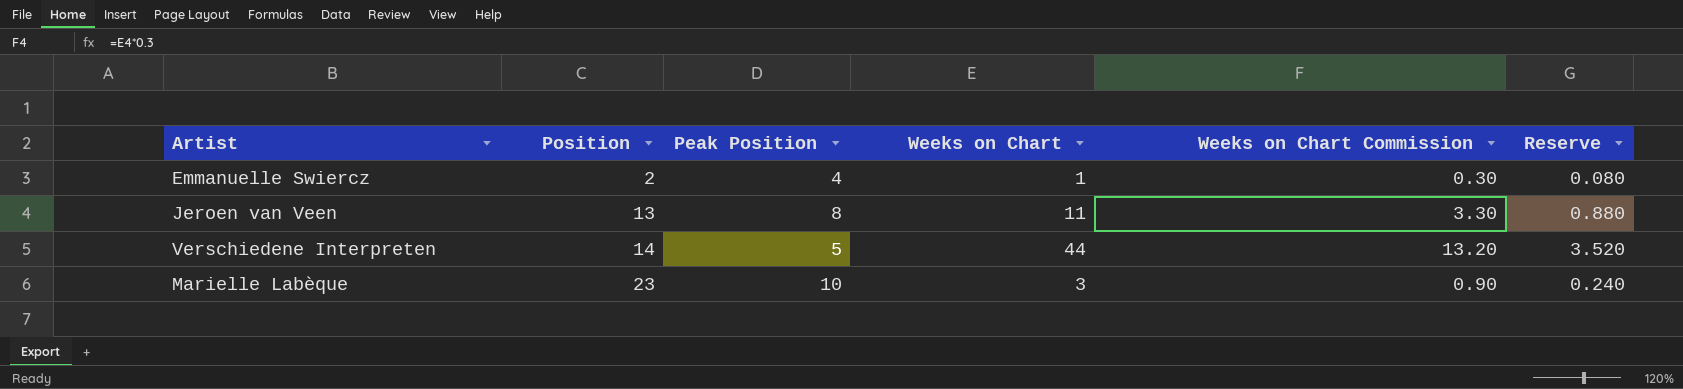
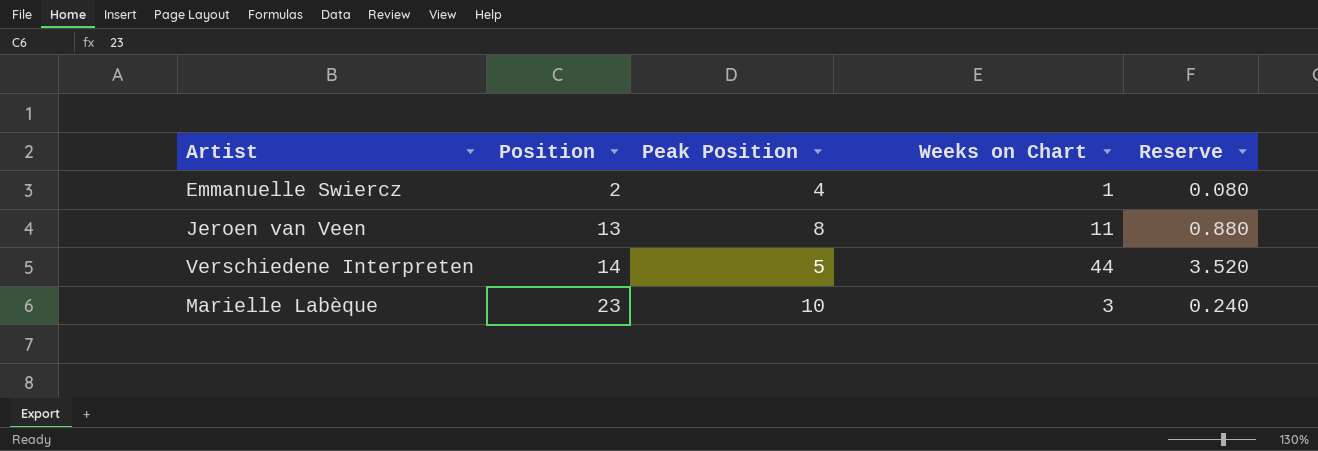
column Weeks on Chart Commission | formula: [Weeks on Chart] * 0.3 -> none

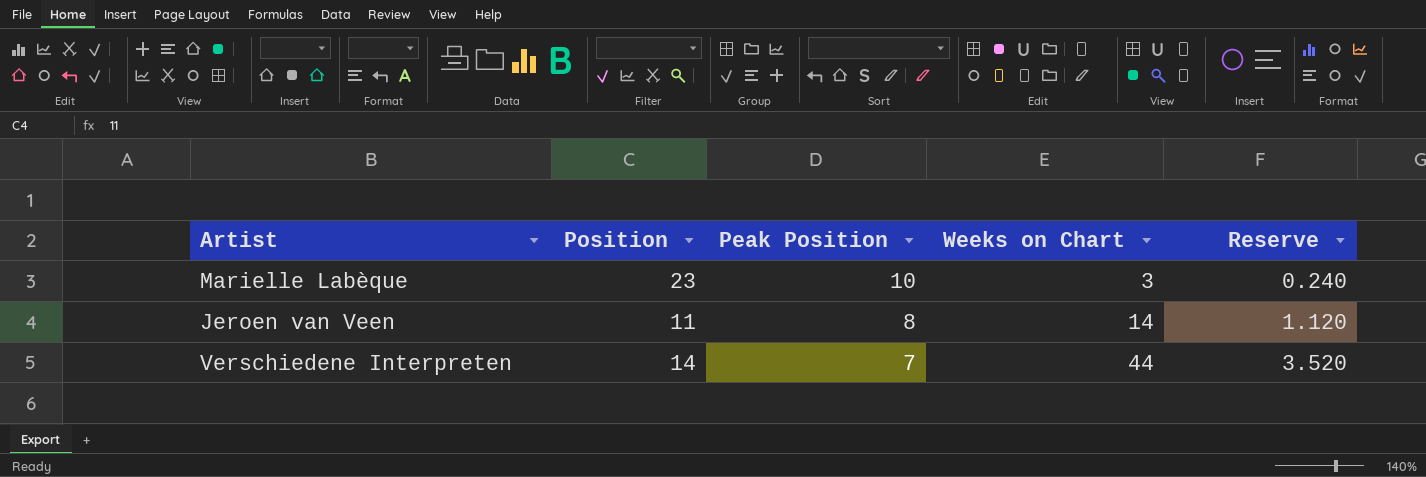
row order: Position ascending -> Peak Position descending
row Emmanuelle Swiercz: 2 | 4 | 1 | 0.080 -> none
Jeroen van Veen | Position: 13 -> 11
Jeroen van Veen | Weeks on Chart: 11 -> 14
Jeroen van Veen | Reserve: 0.880 -> 1.120
Verschiedene Interpreten | Peak Position: 5 -> 7

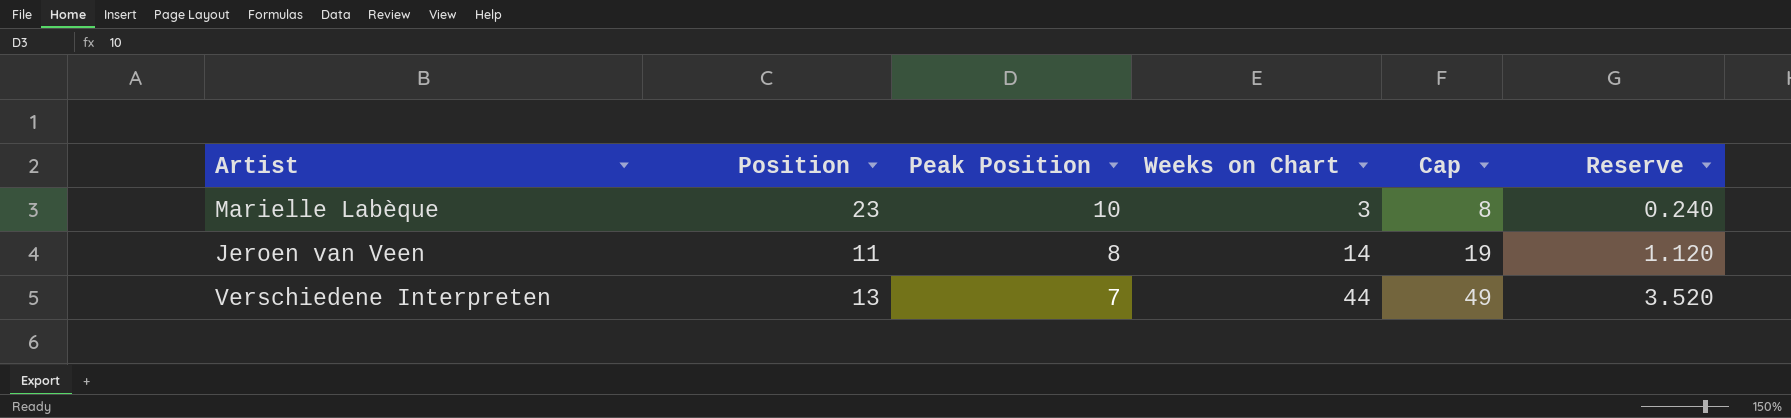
column Cap | formula: none -> [Weeks on Chart] + 5
Verschiedene Interpreten | Position: 14 -> 13

